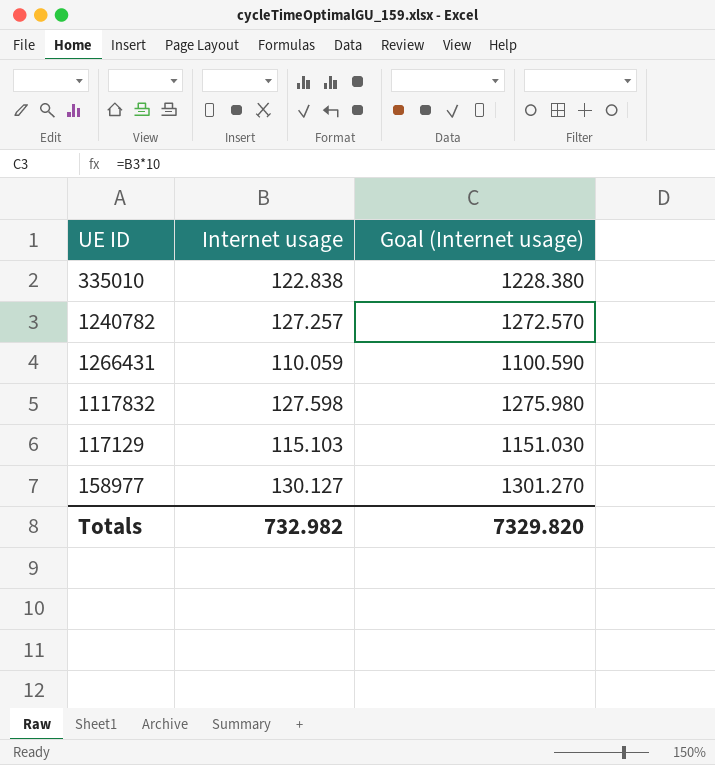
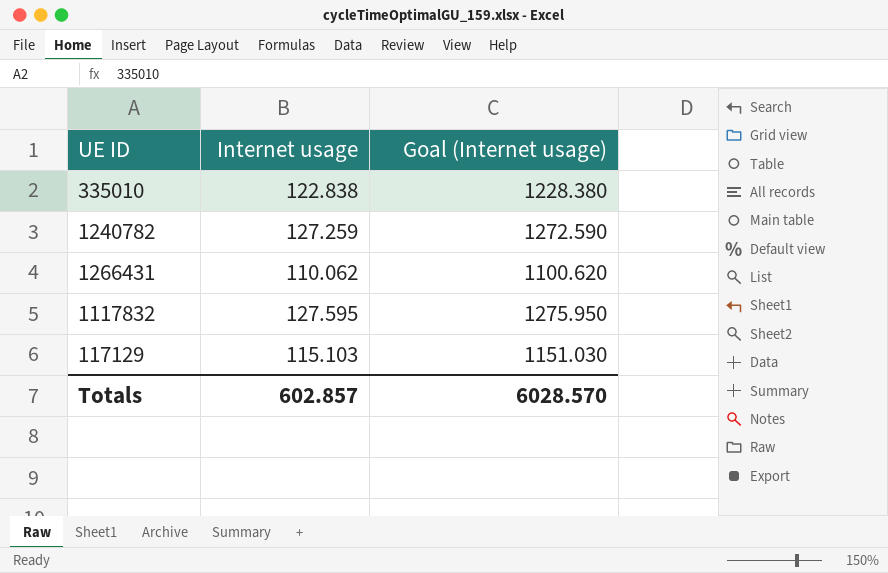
row 158977: 130.127 | 1301.270 -> none
1240782 | Internet usage: 127.257 -> 127.259
1240782 | Goal (Internet usage): 1272.570 -> 1272.590
1266431 | Internet usage: 110.059 -> 110.062
1266431 | Goal (Internet usage): 1100.590 -> 1100.620
1117832 | Internet usage: 127.598 -> 127.595
1117832 | Goal (Internet usage): 1275.980 -> 1275.950
Totals | Internet usage: 732.982 -> 602.857
Totals | Goal (Internet usage): 7329.820 -> 6028.570

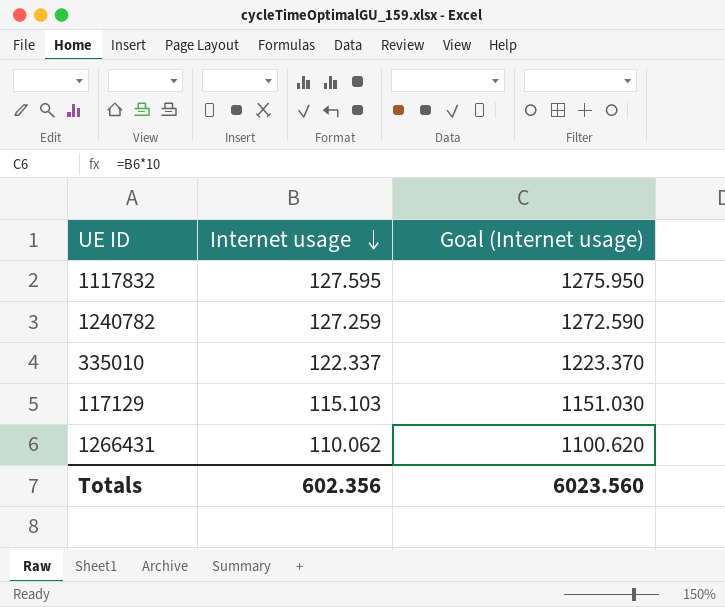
row order: none -> Internet usage descending
335010 | Internet usage: 122.838 -> 122.337
335010 | Goal (Internet usage): 1228.380 -> 1223.370
Totals | Internet usage: 602.857 -> 602.356
Totals | Goal (Internet usage): 6028.570 -> 6023.560

